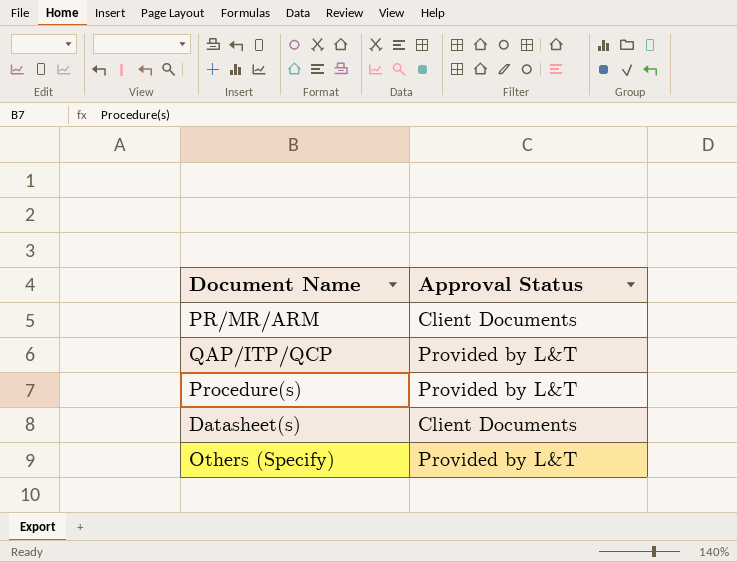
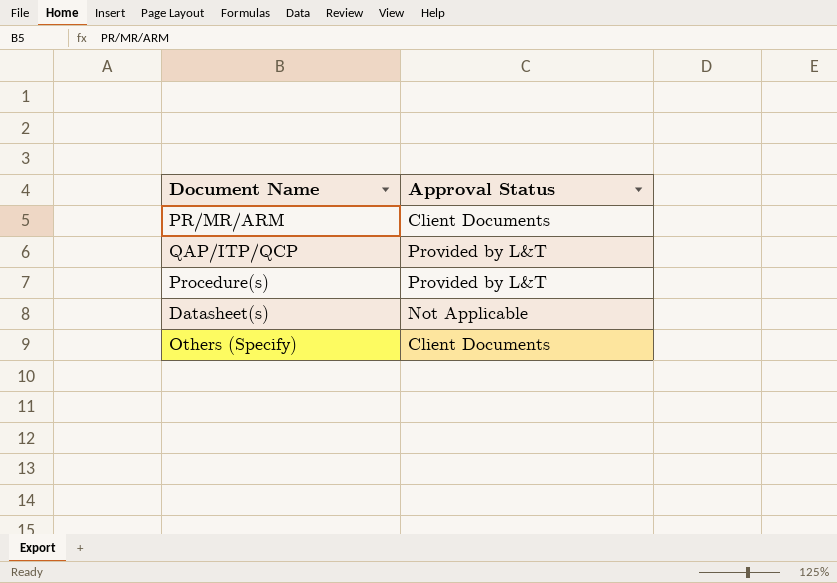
Datasheet(s) | Approval Status: Client Documents -> Not Applicable
Others (Specify) | Approval Status: Provided by L&T -> Client Documents

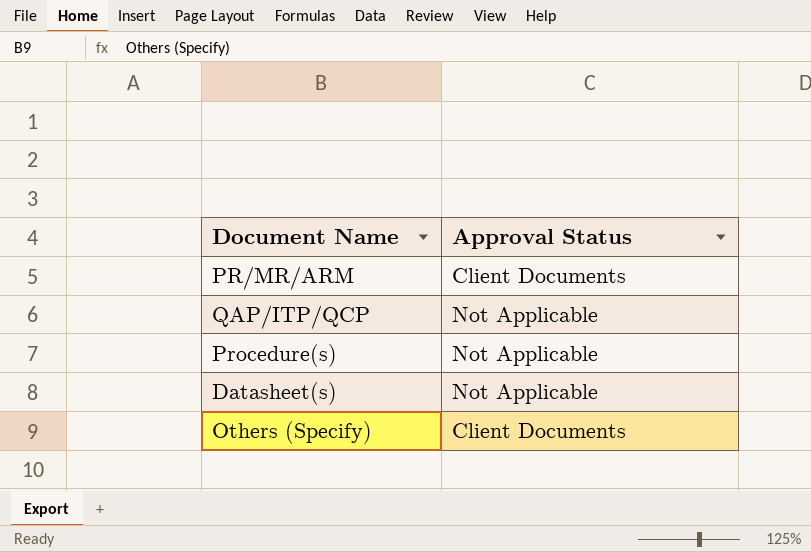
QAP/ITP/QCP | Approval Status: Provided by L&T -> Not Applicable
Procedure(s) | Approval Status: Provided by L&T -> Not Applicable

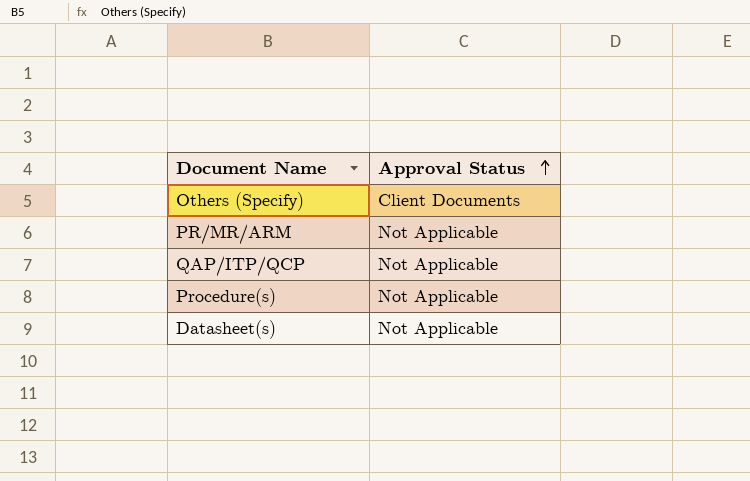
row order: none -> Approval Status ascending
PR/MR/ARM | Approval Status: Client Documents -> Not Applicable

